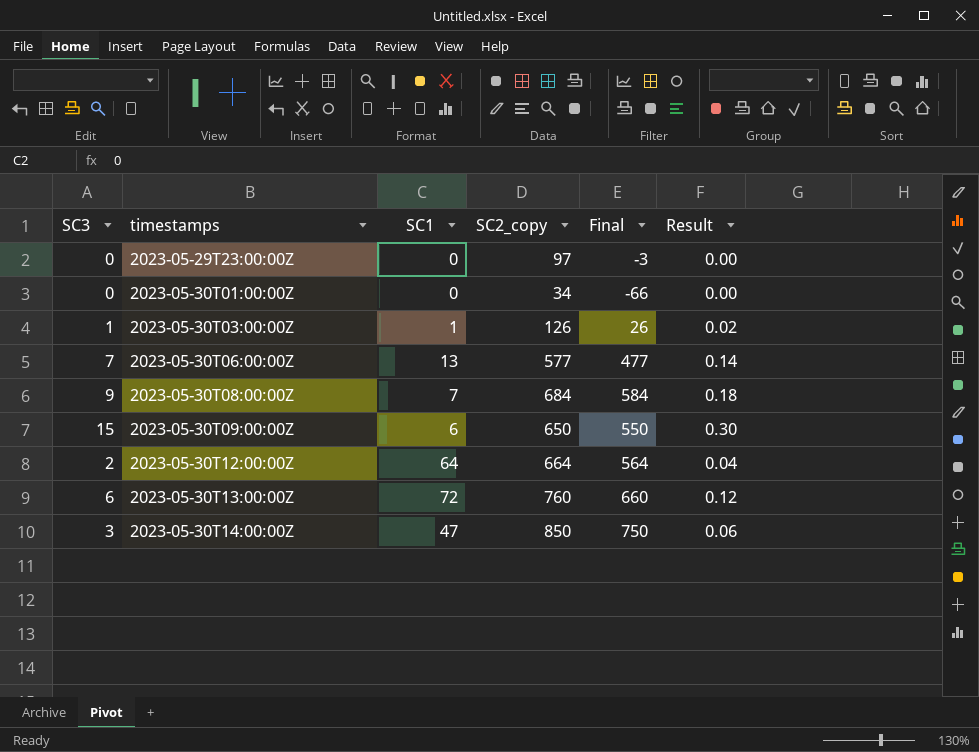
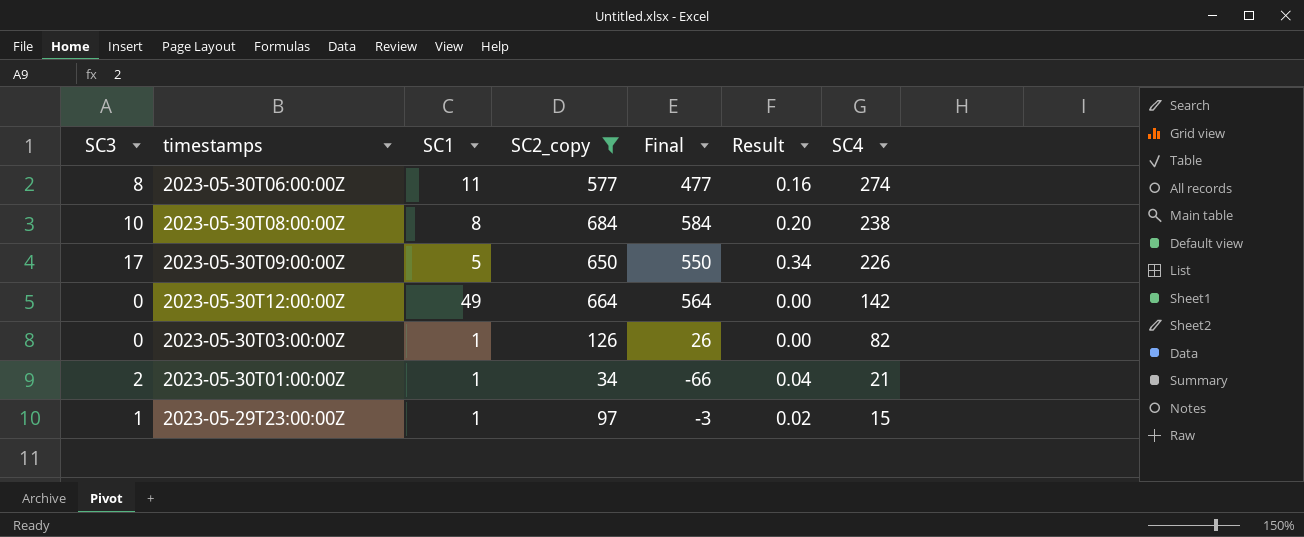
filter: none -> SC2_copy <= 684
row order: timestamps ascending -> SC4 descending
column SC4 | position: none -> 7
2023-05-30T06:00:00Z | SC3: 7 -> 8
2023-05-30T06:00:00Z | SC1: 13 -> 11
2023-05-30T06:00:00Z | Result: 0.14 -> 0.16
2023-05-30T08:00:00Z | SC3: 9 -> 10
2023-05-30T08:00:00Z | SC1: 7 -> 8
2023-05-30T08:00:00Z | Result: 0.18 -> 0.20
2023-05-30T09:00:00Z | SC3: 15 -> 17
2023-05-30T09:00:00Z | SC1: 6 -> 5
2023-05-30T09:00:00Z | Result: 0.30 -> 0.34
2023-05-30T12:00:00Z | SC3: 2 -> 0
2023-05-30T12:00:00Z | SC1: 64 -> 49
2023-05-30T12:00:00Z | Result: 0.04 -> 0.00
2023-05-30T03:00:00Z | SC3: 1 -> 0
2023-05-30T03:00:00Z | Result: 0.02 -> 0.00
2023-05-30T01:00:00Z | SC3: 0 -> 2
2023-05-30T01:00:00Z | SC1: 0 -> 1
2023-05-30T01:00:00Z | Result: 0.00 -> 0.04
2023-05-29T23:00:00Z | SC3: 0 -> 1
2023-05-29T23:00:00Z | SC1: 0 -> 1
2023-05-29T23:00:00Z | Result: 0.00 -> 0.02

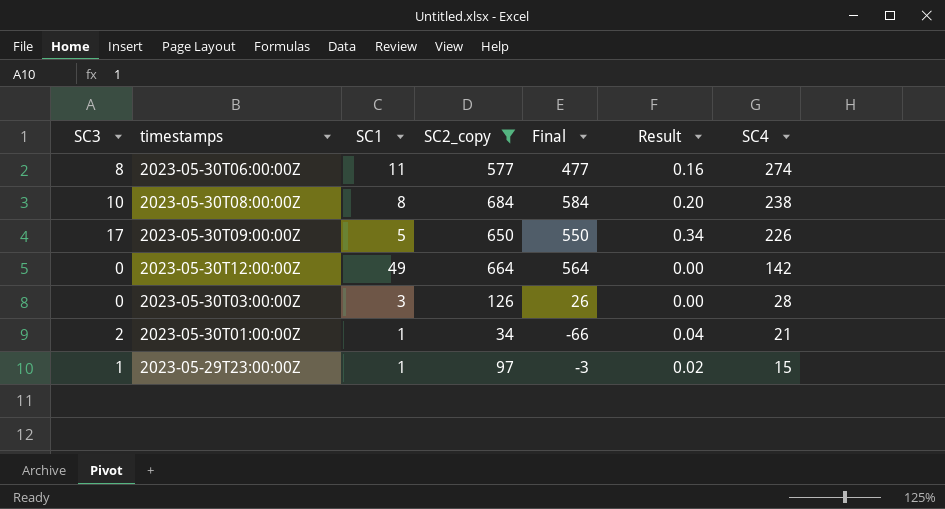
2023-05-30T03:00:00Z | SC1: 1 -> 3
2023-05-30T03:00:00Z | SC4: 82 -> 28

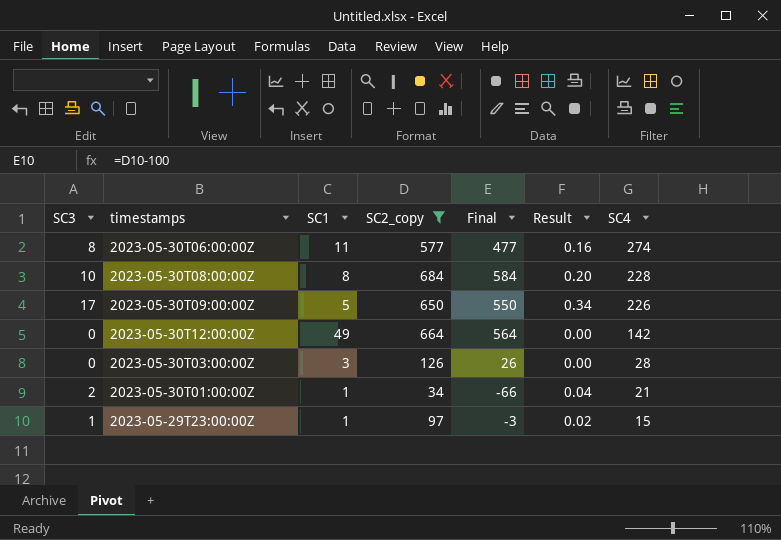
2023-05-30T08:00:00Z | SC4: 238 -> 228

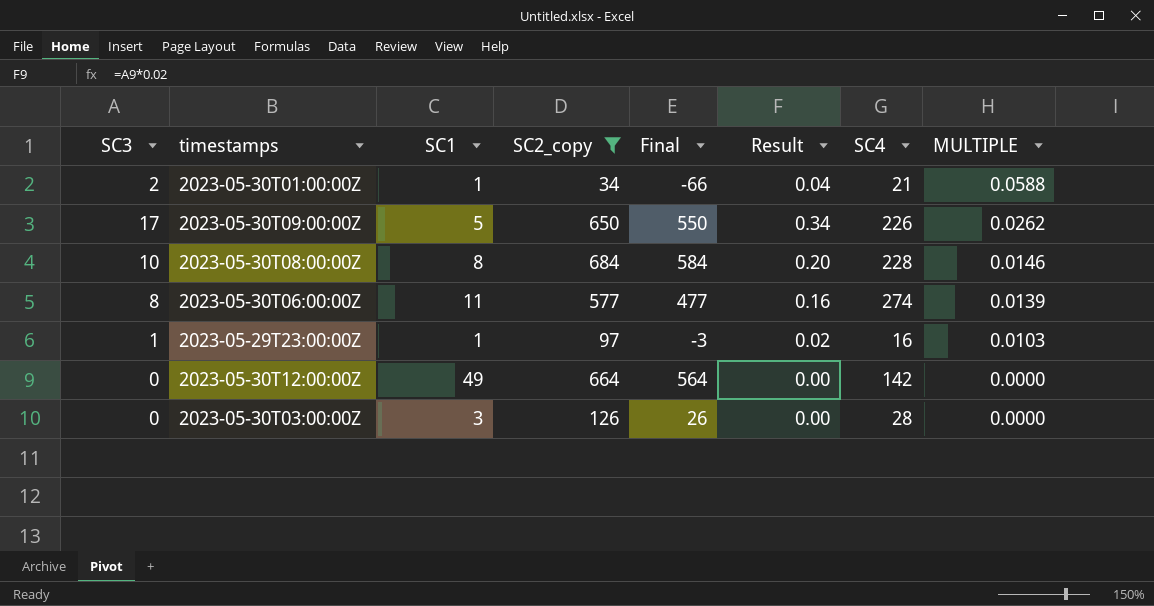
row order: SC4 descending -> MULTIPLE descending
column MULTIPLE | formula: none -> [SC3] / [SC2_copy]
2023-05-29T23:00:00Z | SC4: 15 -> 16

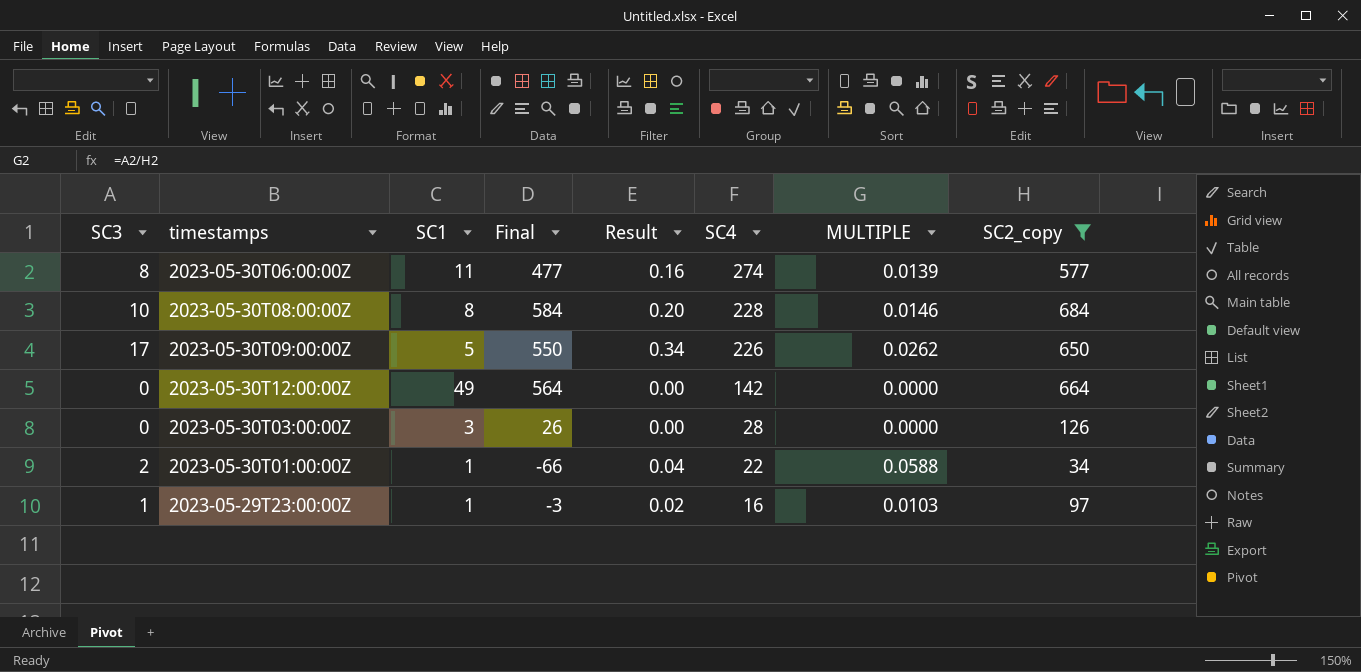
row order: MULTIPLE descending -> SC4 descending
column SC2_copy | position: 4 -> 8
2023-05-30T01:00:00Z | SC4: 21 -> 22

